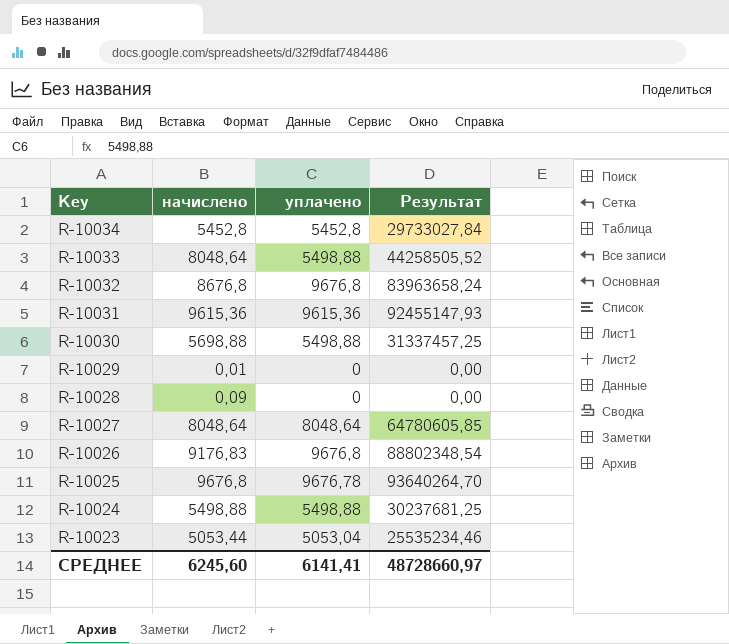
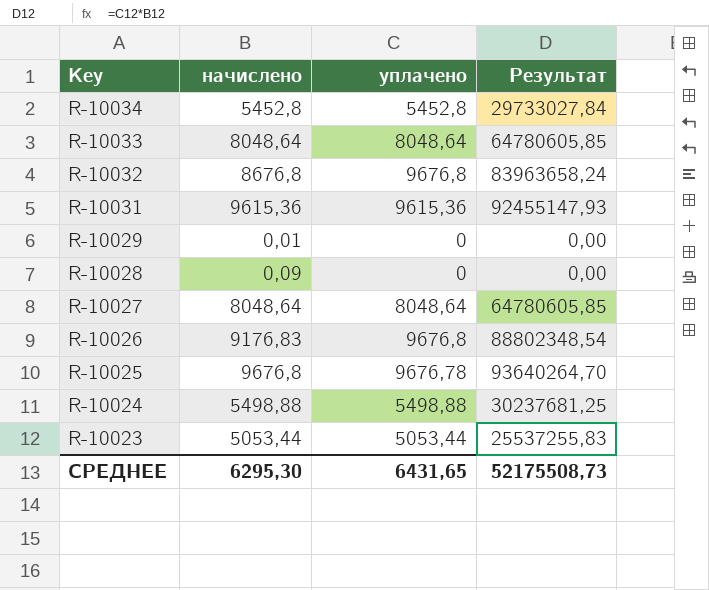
row R-10030: 5698,88 | 5498,88 | 31337457,25 -> none
R-10033 | уплачено: 5498,88 -> 8048,64
R-10033 | Результат: 44258505,52 -> 64780605,85
R-10023 | уплачено: 5053,04 -> 5053,44
R-10023 | Результат: 25535234,46 -> 25537255,83
СРЕДНЕЕ | начислено: 6245,60 -> 6295,30
СРЕДНЕЕ | уплачено: 6141,41 -> 6431,65
СРЕДНЕЕ | Результат: 48728660,97 -> 52175508,73

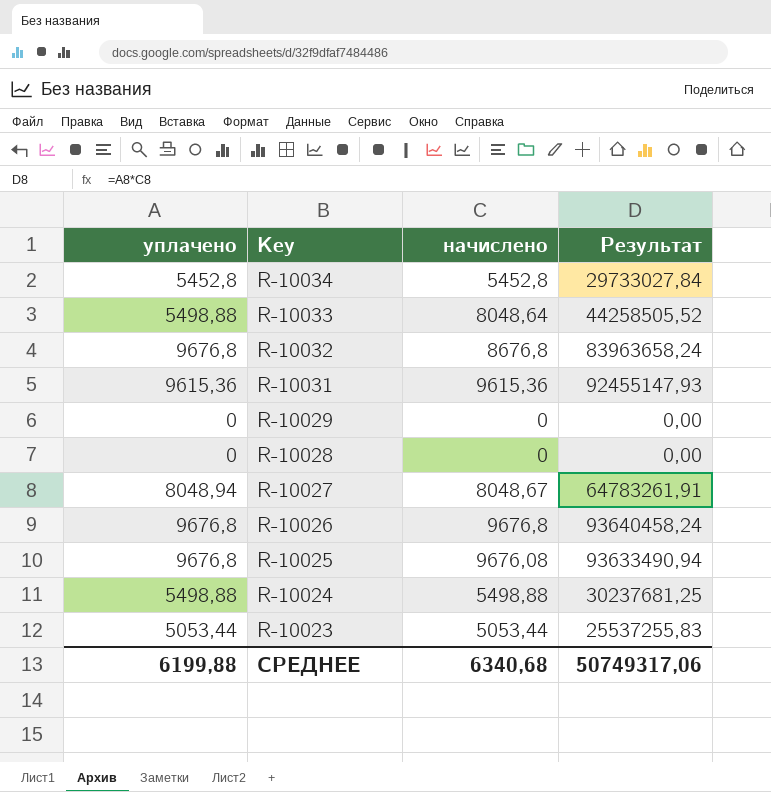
column уплачено | position: 3 -> 1
R-10033 | уплачено: 8048,64 -> 5498,88
R-10033 | Результат: 64780605,85 -> 44258505,52
R-10029 | начислено: 0,01 -> 0
R-10028 | начислено: 0,09 -> 0
R-10027 | уплачено: 8048,64 -> 8048,94
R-10027 | начислено: 8048,64 -> 8048,67
R-10027 | Результат: 64780605,85 -> 64783261,91
R-10026 | начислено: 9176,83 -> 9676,8
R-10026 | Результат: 88802348,54 -> 93640458,24
R-10025 | уплачено: 9676,78 -> 9676,8
R-10025 | начислено: 9676,8 -> 9676,08
R-10025 | Результат: 93640264,70 -> 93633490,94
СРЕДНЕЕ | уплачено: 6431,65 -> 6199,88
СРЕДНЕЕ | начислено: 6295,30 -> 6340,68
СРЕДНЕЕ | Результат: 52175508,73 -> 50749317,06

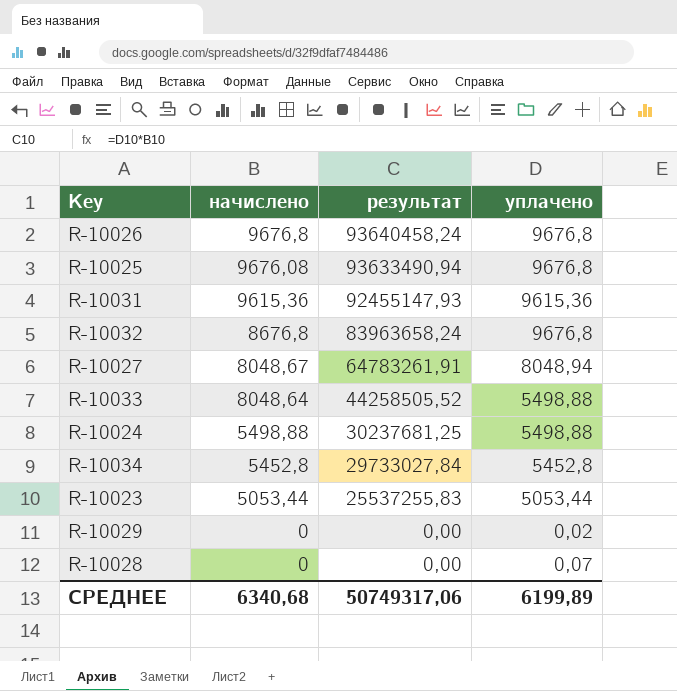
row order: Key descending -> начислено descending
column name: Результат -> результат
column уплачено | position: 1 -> 4
R-10029 | уплачено: 0 -> 0,02
R-10028 | уплачено: 0 -> 0,07
СРЕДНЕЕ | уплачено: 6199,88 -> 6199,89

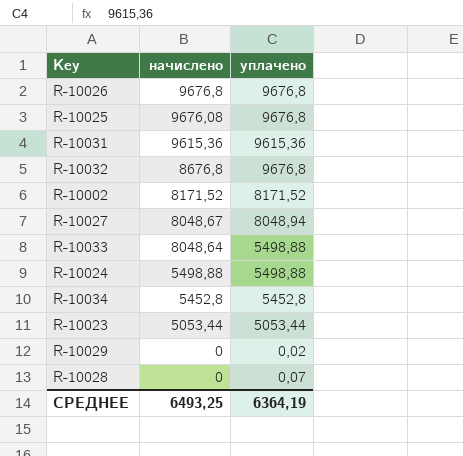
column результат | formula: [начислено] * [уплачено] -> none
row R-10002: none -> 8171,52 | 8171,52
СРЕДНЕЕ | начислено: 6340,68 -> 6493,25
СРЕДНЕЕ | уплачено: 6199,89 -> 6364,19

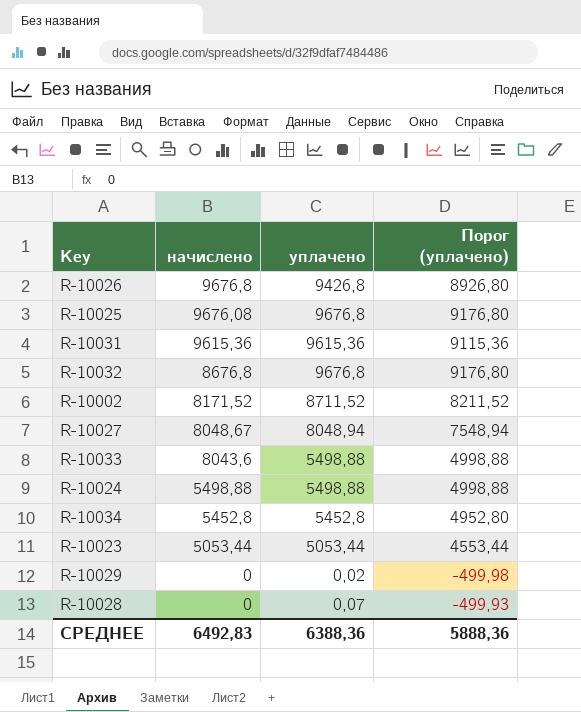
column Порог (уплачено) | formula: none -> [уплачено] - 500
R-10026 | уплачено: 9676,8 -> 9426,8
R-10002 | уплачено: 8171,52 -> 8711,52
R-10033 | начислено: 8048,64 -> 8043,6
СРЕДНЕЕ | начислено: 6493,25 -> 6492,83
СРЕДНЕЕ | уплачено: 6364,19 -> 6388,36

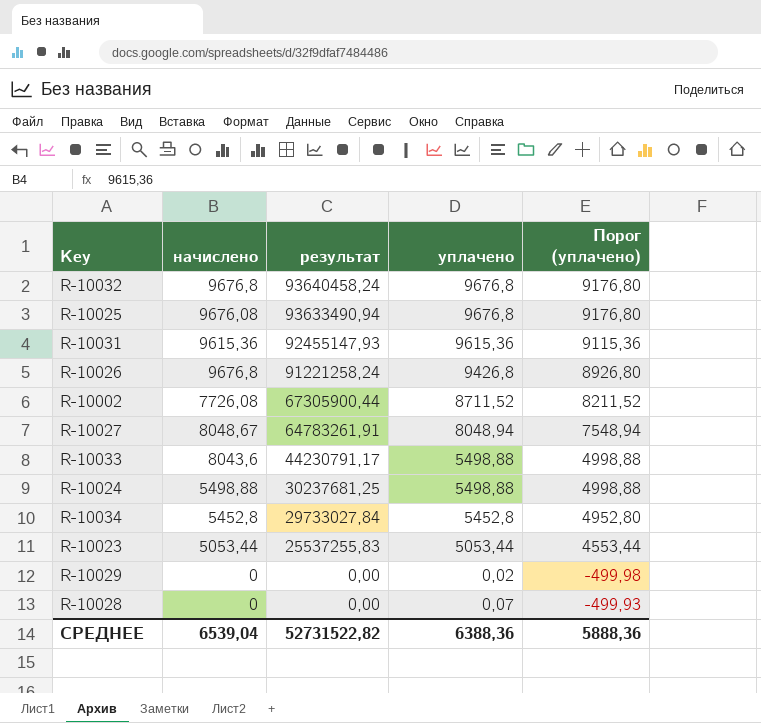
row order: начислено descending -> результат descending
column результат | formula: none -> [начислено] * [уплачено]
R-10032 | начислено: 8676,8 -> 9676,8
R-10002 | начислено: 8171,52 -> 7726,08
СРЕДНЕЕ | начислено: 6492,83 -> 6539,04

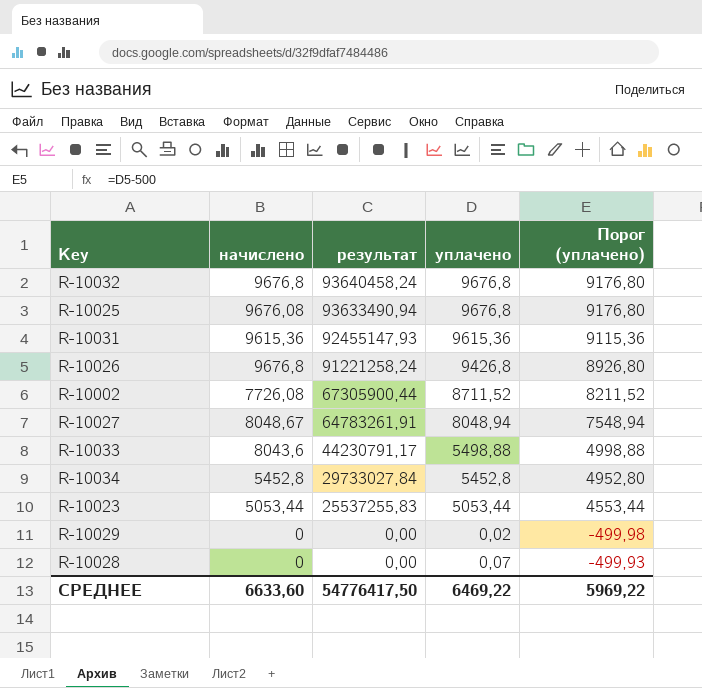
row R-10024: 5498,88 | 30237681,25 | 5498,88 | 4998,88 -> none
СРЕДНЕЕ | начислено: 6539,04 -> 6633,60
СРЕДНЕЕ | результат: 52731522,82 -> 54776417,50
СРЕДНЕЕ | уплачено: 6388,36 -> 6469,22
СРЕДНЕЕ | Порог (уплачено): 5888,36 -> 5969,22

